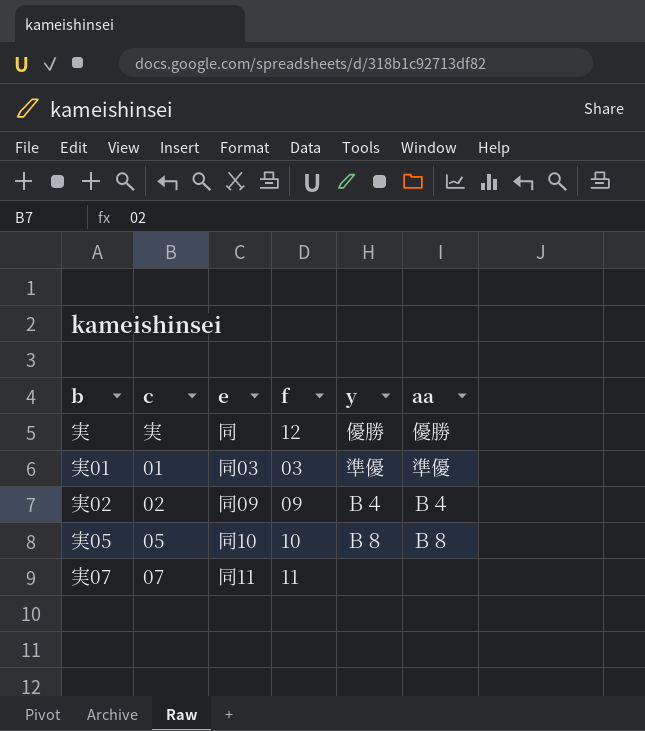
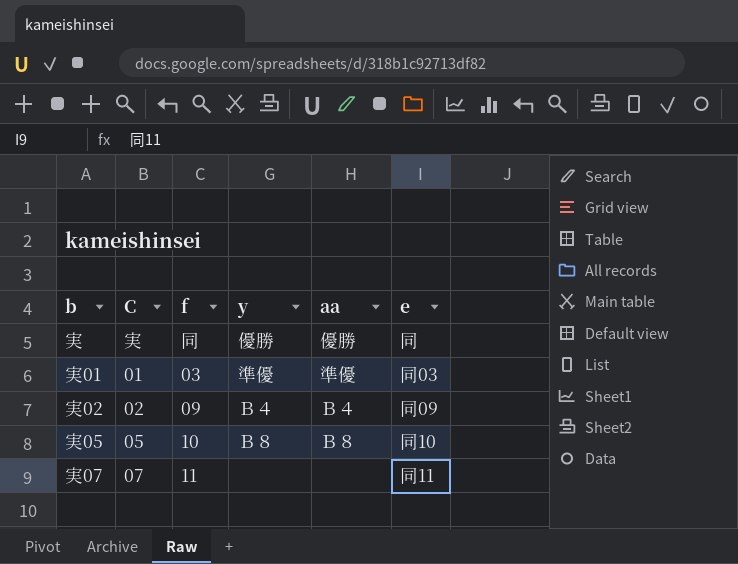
column name: c -> C
column e | position: 3 -> 6
実 | f: 12 -> 同

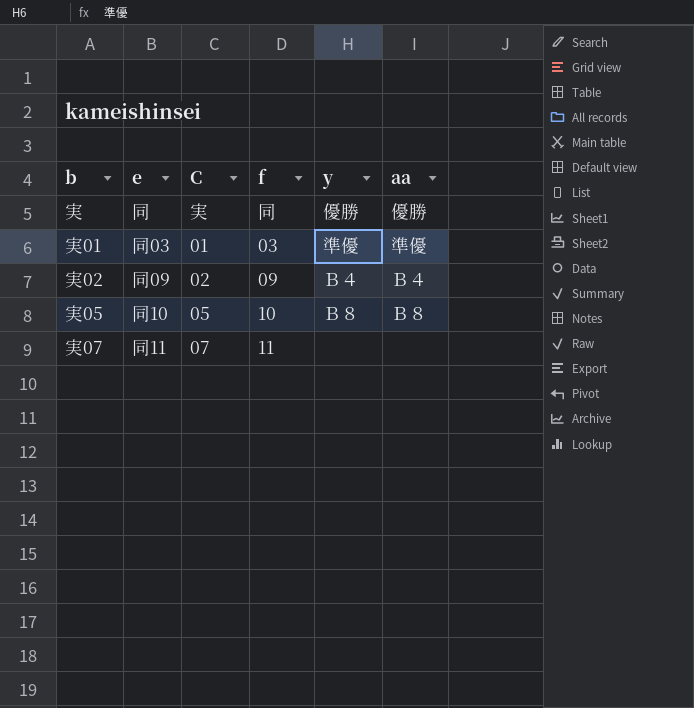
column e | position: 6 -> 2

